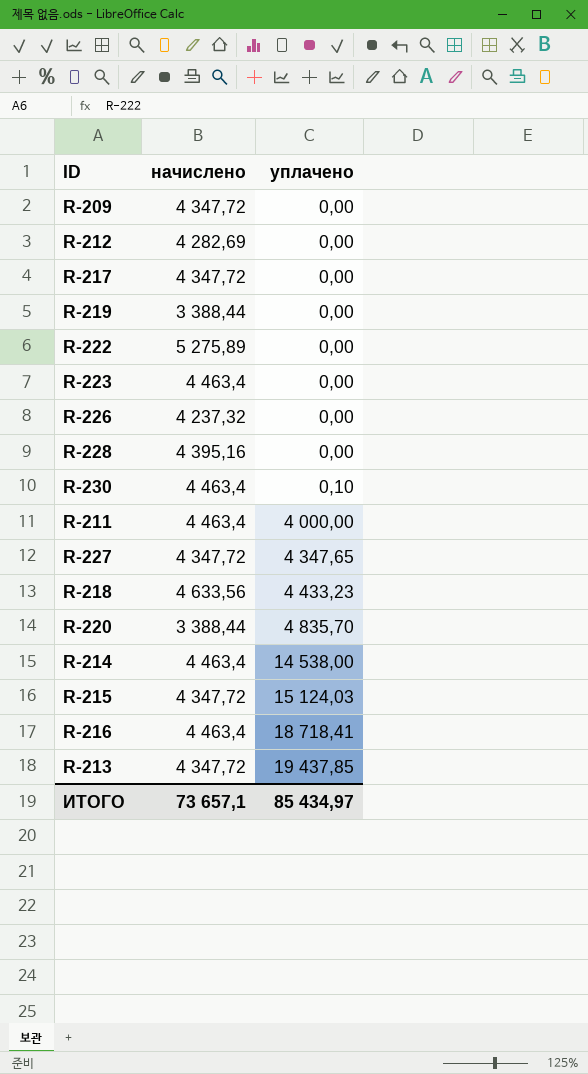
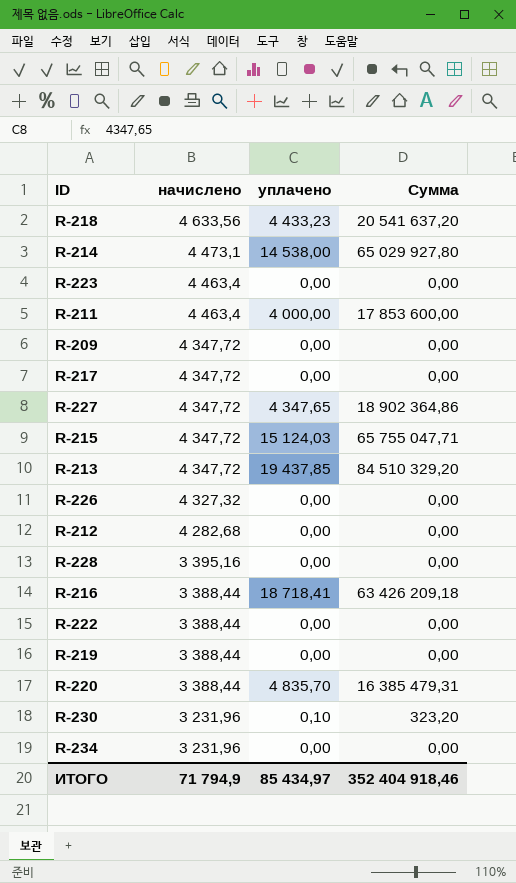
row order: уплачено ascending -> начислено descending
column Сумма | formula: none -> [начислено] * [уплачено]
R-214 | начислено: 4 463,4 -> 4 473,1
R-226 | начислено: 4 237,32 -> 4 327,32
R-212 | начислено: 4 282,69 -> 4 282,68
R-228 | начислено: 4 395,16 -> 3 395,16
R-216 | начислено: 4 463,4 -> 3 388,44
R-222 | начислено: 5 275,89 -> 3 388,44
R-230 | начислено: 4 463,4 -> 3 231,96
row R-234: none -> 3 231,96 | 0,00 | 0,00
ИТОГО | начислено: 73 657,1 -> 71 794,9

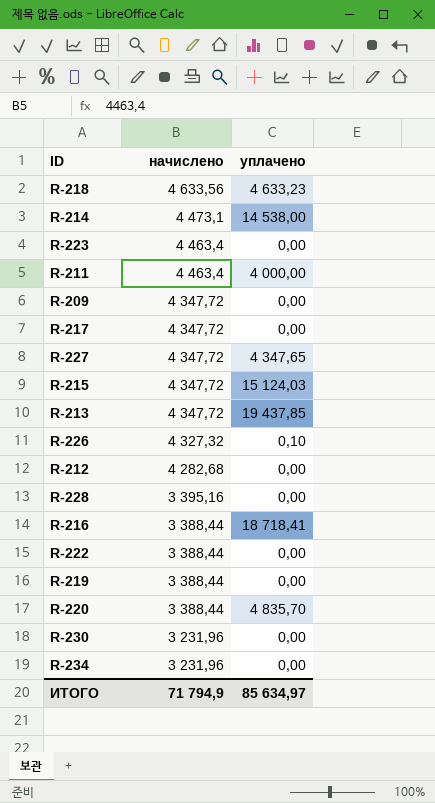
column Сумма | formula: [начислено] * [уплачено] -> none
R-218 | уплачено: 4 433,23 -> 4 633,23
R-226 | уплачено: 0,00 -> 0,10
R-230 | уплачено: 0,10 -> 0,00
ИТОГО | уплачено: 85 434,97 -> 85 634,97

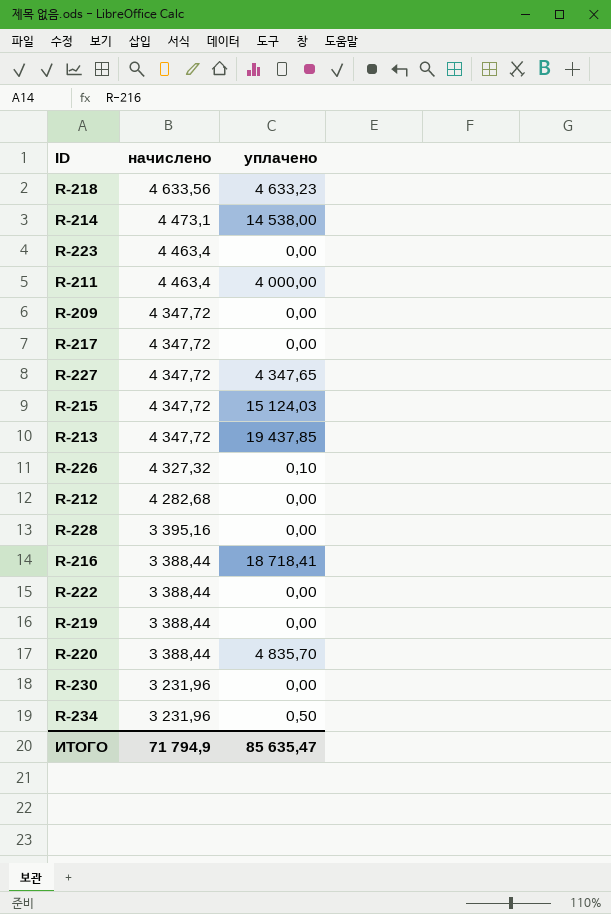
R-234 | уплачено: 0,00 -> 0,50
ИТОГО | уплачено: 85 634,97 -> 85 635,47

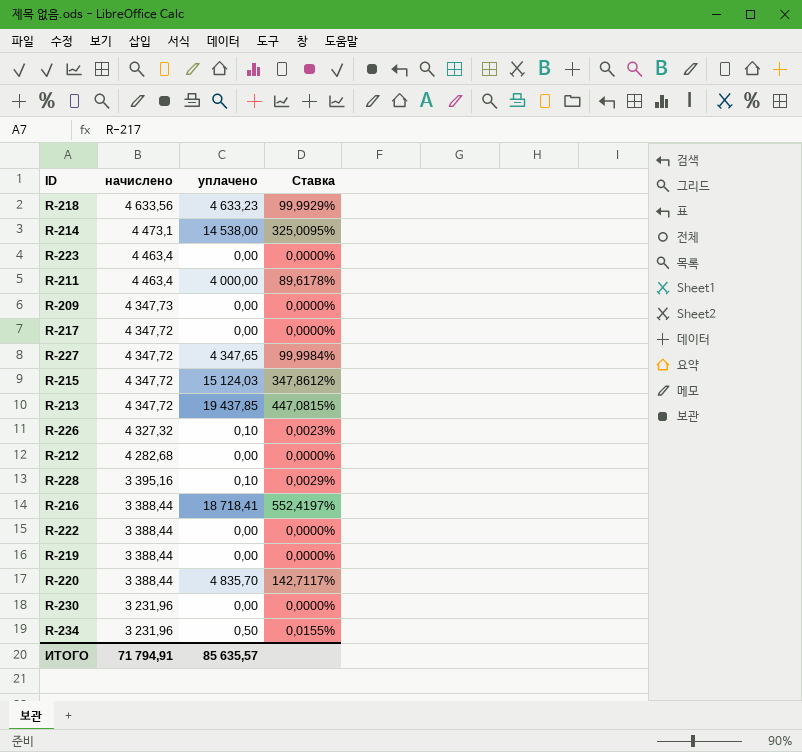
column Ставка | formula: none -> [уплачено] / [начислено]
R-209 | начислено: 4 347,72 -> 4 347,73
R-228 | уплачено: 0,00 -> 0,10
ИТОГО | начислено: 71 794,9 -> 71 794,91
ИТОГО | уплачено: 85 635,47 -> 85 635,57

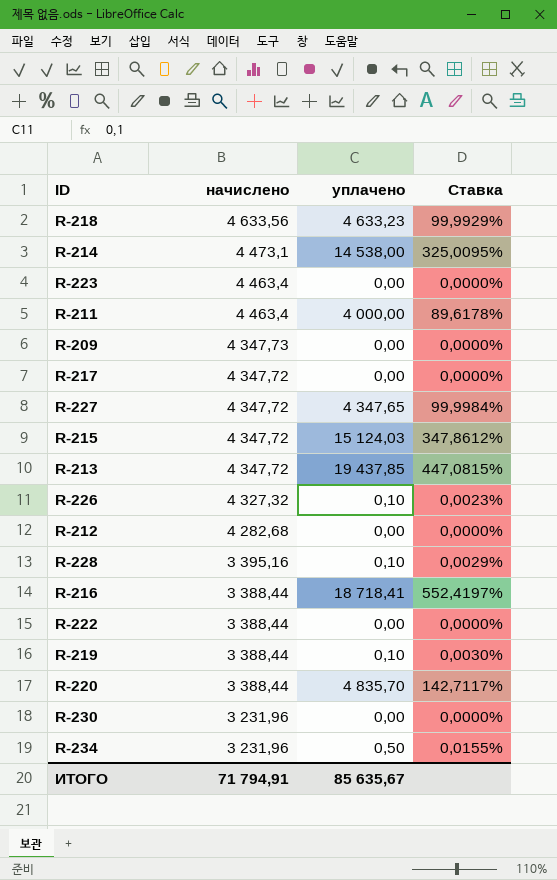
R-219 | уплачено: 0,00 -> 0,10
R-219 | Ставка: 0,0000% -> 0,0030%
ИТОГО | уплачено: 85 635,57 -> 85 635,67

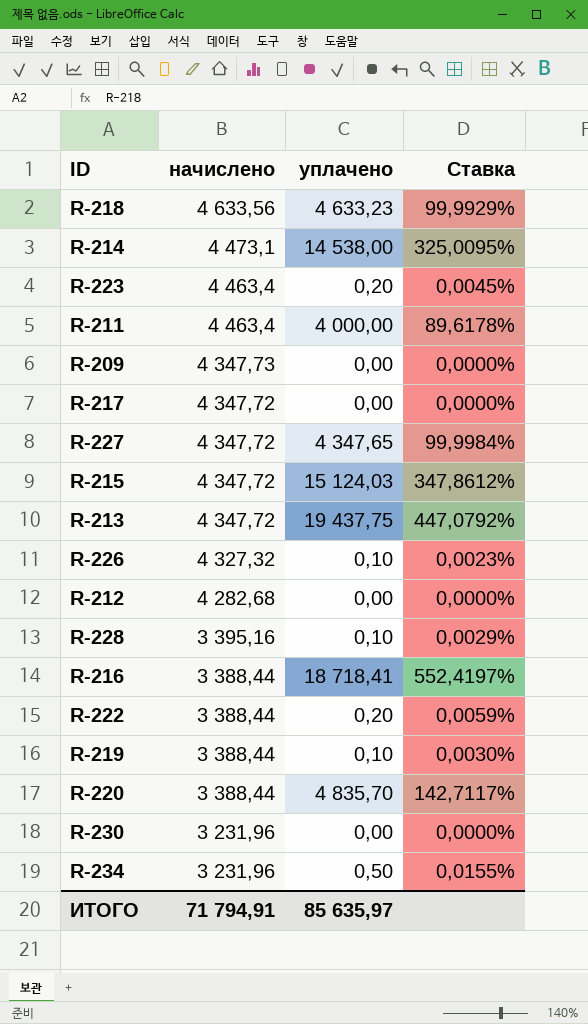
R-223 | уплачено: 0,00 -> 0,20
R-223 | Ставка: 0,0000% -> 0,0045%
R-213 | уплачено: 19 437,85 -> 19 437,75
R-213 | Ставка: 447,0815% -> 447,0792%
R-222 | уплачено: 0,00 -> 0,20
R-222 | Ставка: 0,0000% -> 0,0059%
ИТОГО | уплачено: 85 635,67 -> 85 635,97

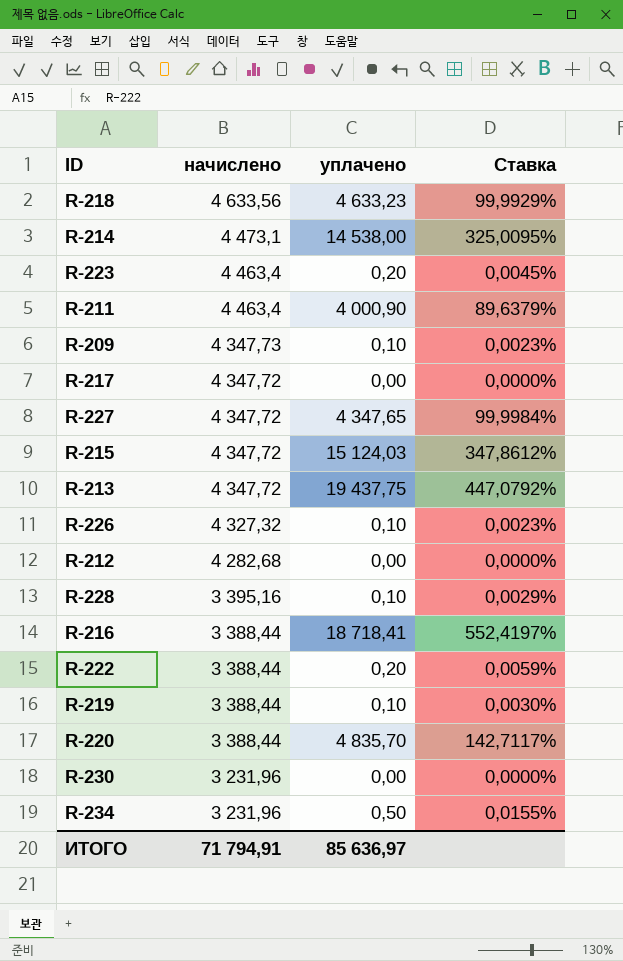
R-211 | уплачено: 4 000,00 -> 4 000,90
R-211 | Ставка: 89,6178% -> 89,6379%
R-209 | уплачено: 0,00 -> 0,10
R-209 | Ставка: 0,0000% -> 0,0023%
ИТОГО | уплачено: 85 635,97 -> 85 636,97

